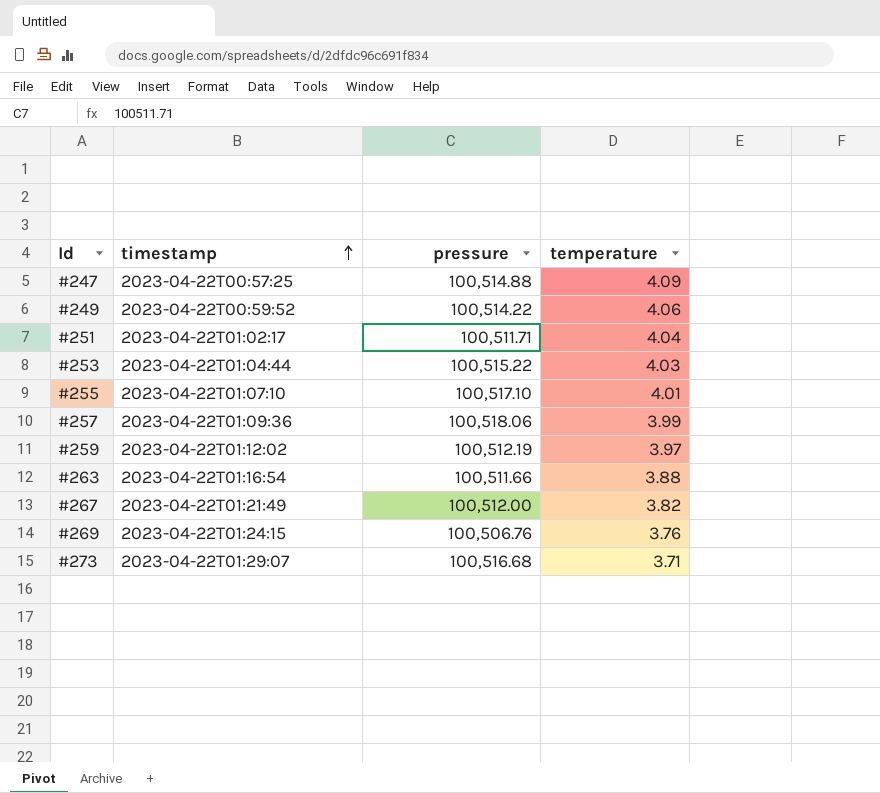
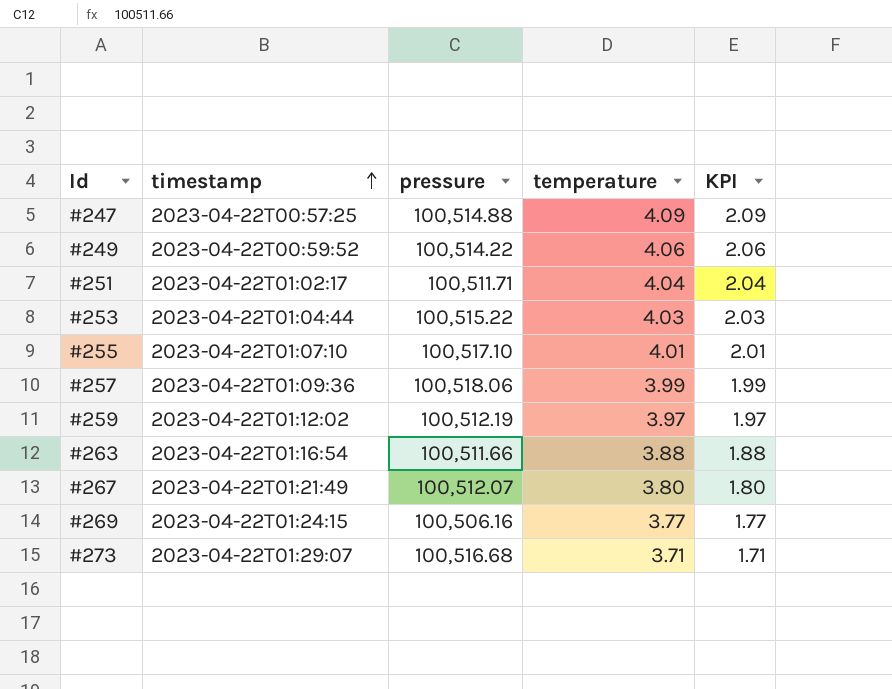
column KPI | formula: none -> [temperature] - 2
#267 | pressure: 100,512.00 -> 100,512.07
#267 | temperature: 3.82 -> 3.80
#269 | pressure: 100,506.76 -> 100,506.16
#269 | temperature: 3.76 -> 3.77

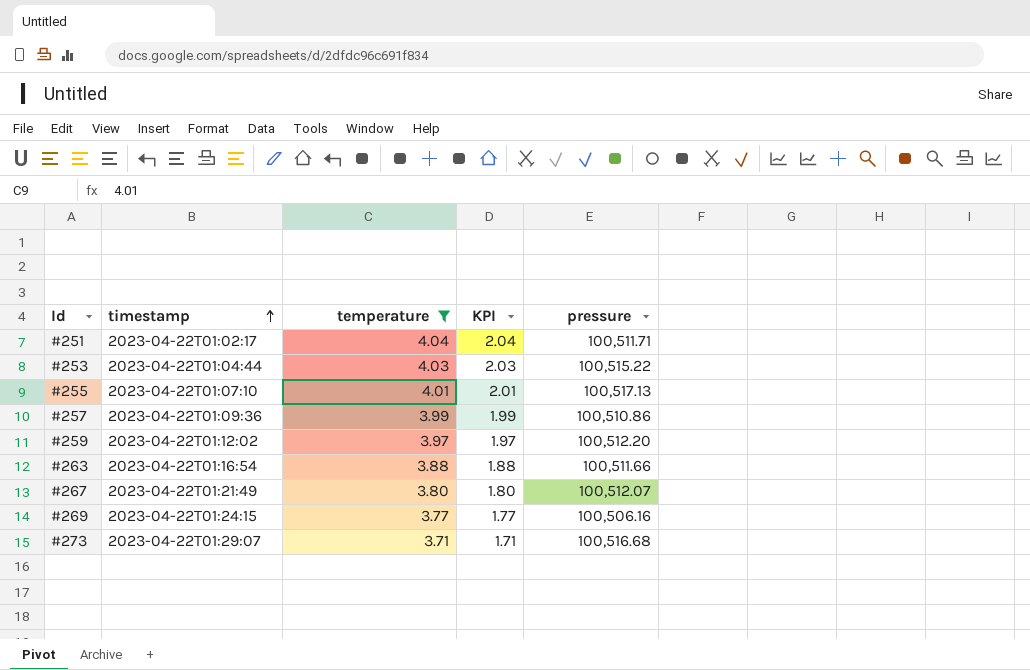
filter: none -> temperature <= 4.04
column pressure | position: 3 -> 5
#255 | pressure: 100,517.10 -> 100,517.13
#257 | pressure: 100,518.06 -> 100,510.86
#259 | pressure: 100,512.19 -> 100,512.20

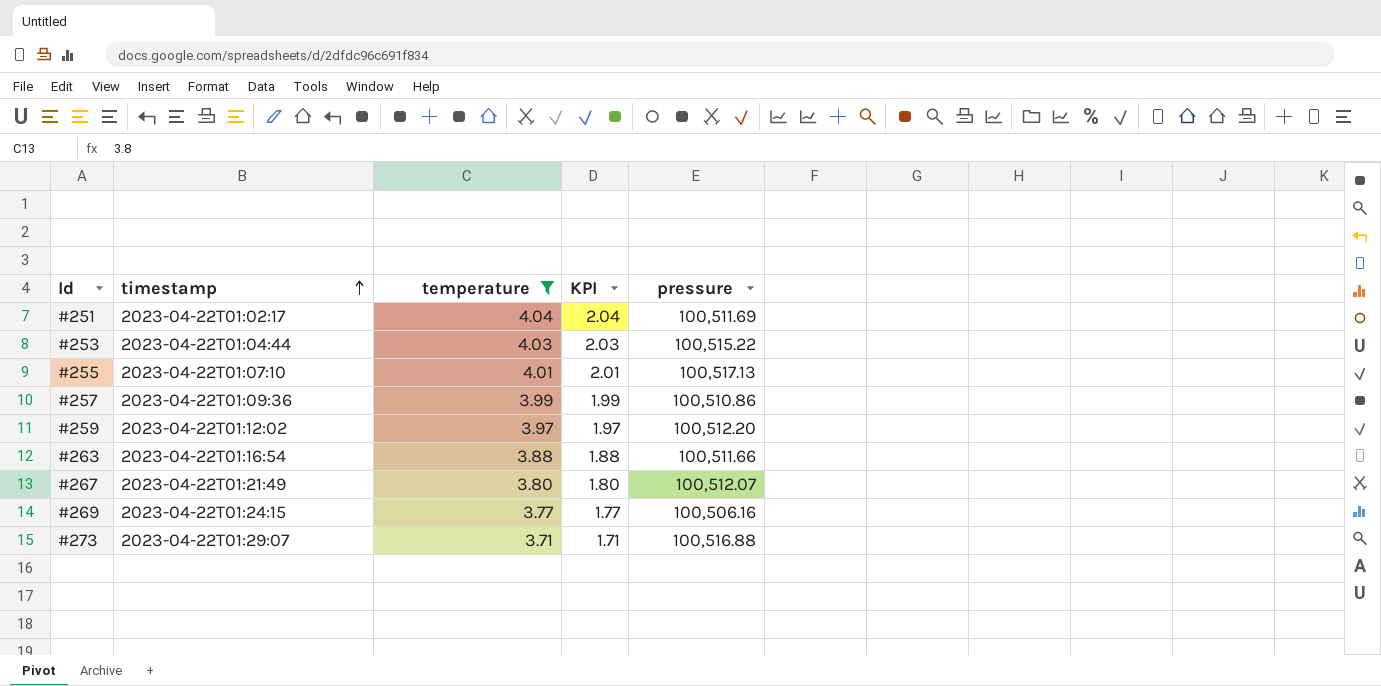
#251 | pressure: 100,511.71 -> 100,511.69
#273 | pressure: 100,516.68 -> 100,516.88

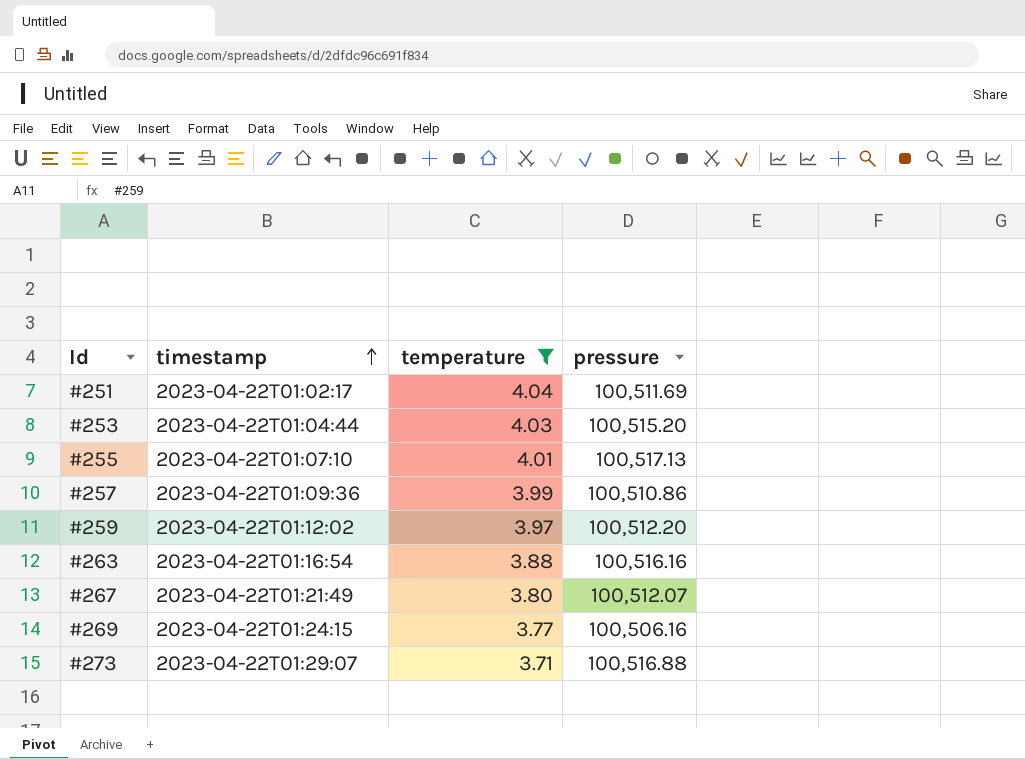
column KPI | formula: [temperature] - 2 -> none
#253 | pressure: 100,515.22 -> 100,515.20
#263 | pressure: 100,511.66 -> 100,516.16

